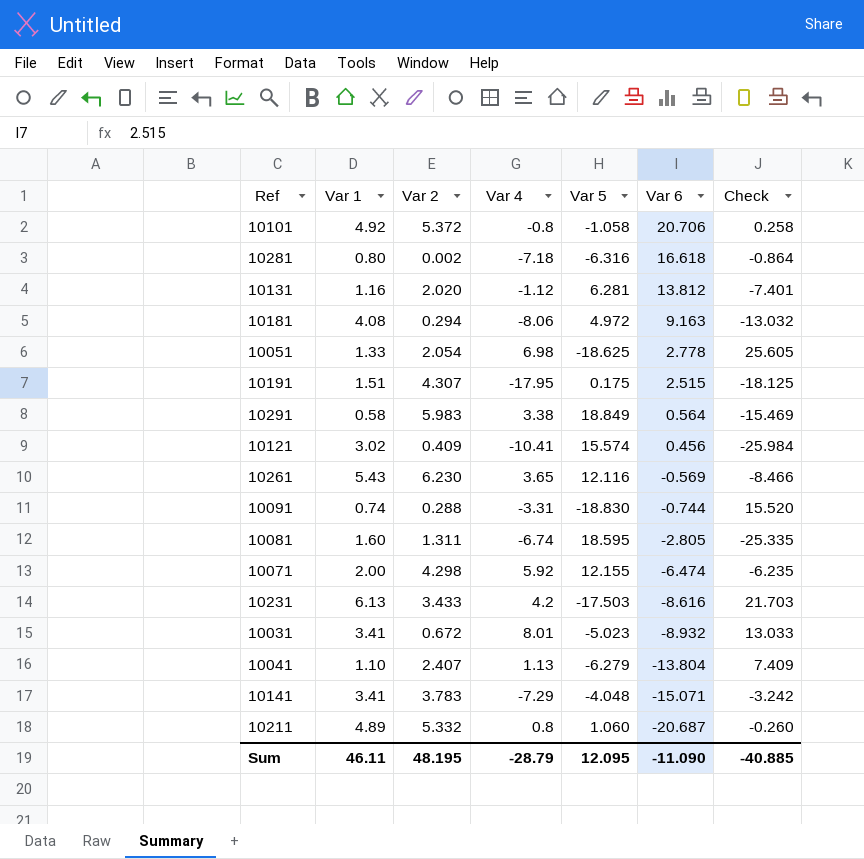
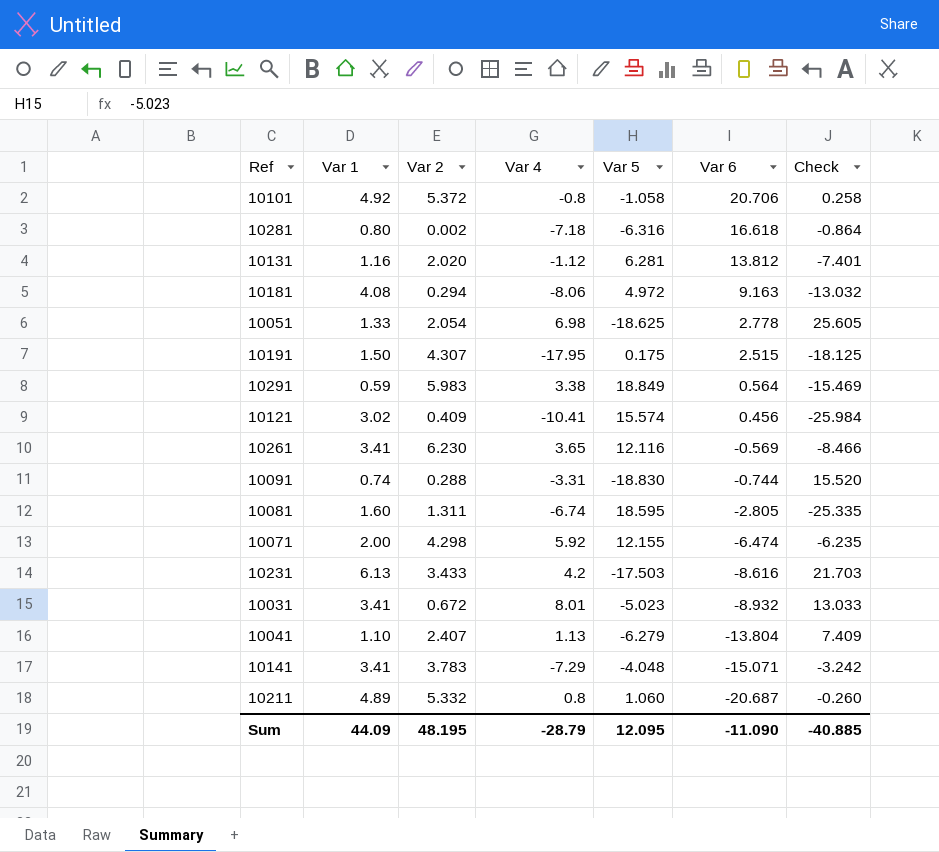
10191 | Var 1: 1.51 -> 1.50
10291 | Var 1: 0.58 -> 0.59
10261 | Var 1: 5.43 -> 3.41
Sum | Var 1: 46.11 -> 44.09

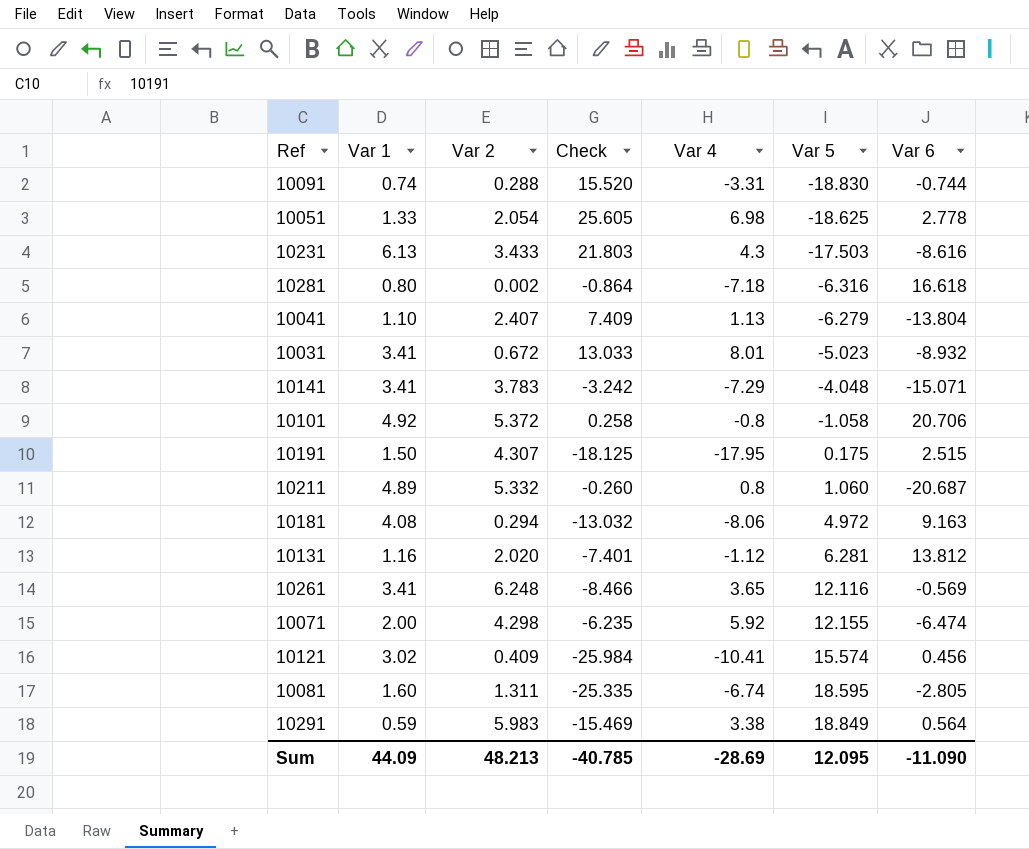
row order: Var 6 descending -> Var 5 ascending
column Check | position: 7 -> 4
10231 | Check: 21.703 -> 21.803
10231 | Var 4: 4.2 -> 4.3
10261 | Var 2: 6.230 -> 6.248
Sum | Var 2: 48.195 -> 48.213
Sum | Check: -40.885 -> -40.785
Sum | Var 4: -28.79 -> -28.69

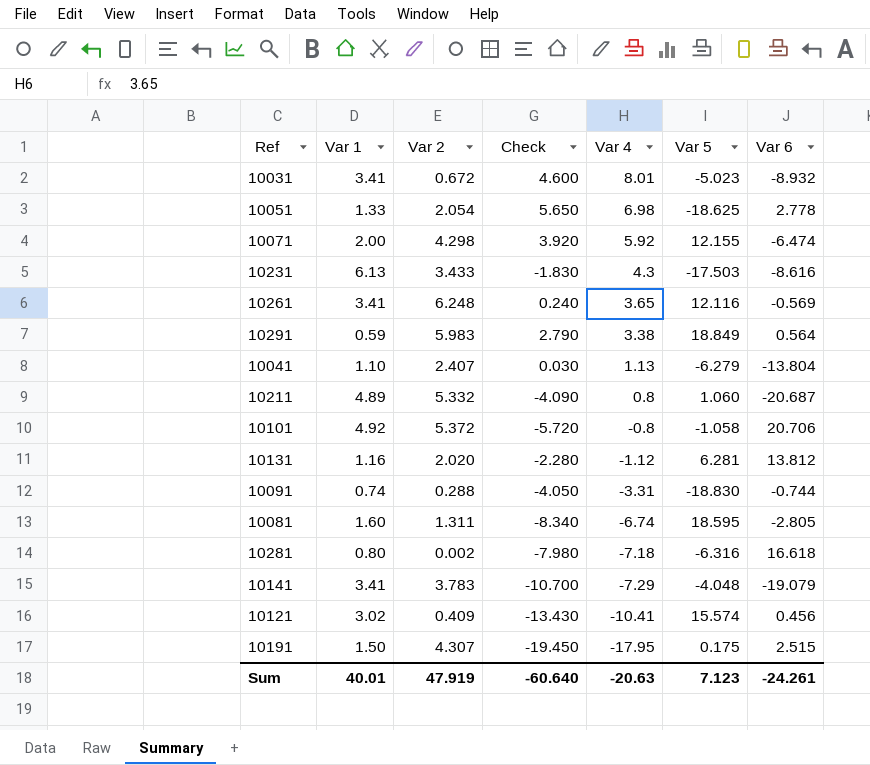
row order: Var 5 ascending -> Var 4 descending
column Check | formula: [Var 4] - [Var 5] -> [Var 4] - [Var 1]
row 10181: 4.08 | 0.294 | -13.032 | -8.06 | 4.972 | 9.163 -> none
10141 | Var 6: -15.071 -> -19.079
Sum | Var 1: 44.09 -> 40.01
Sum | Var 2: 48.213 -> 47.919
Sum | Check: -40.785 -> -60.640
Sum | Var 4: -28.69 -> -20.63
Sum | Var 5: 12.095 -> 7.123
Sum | Var 6: -11.090 -> -24.261

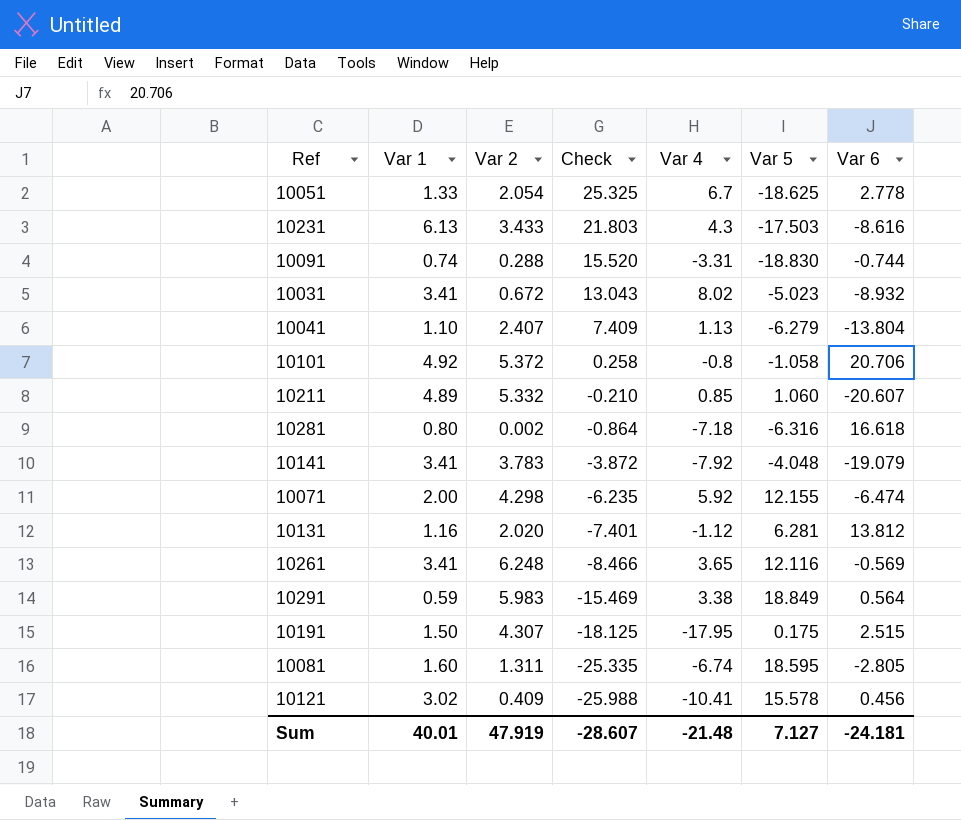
row order: Var 4 descending -> Check descending
column Check | formula: [Var 4] - [Var 1] -> [Var 4] - [Var 5]
10051 | Var 4: 6.98 -> 6.7
10031 | Var 4: 8.01 -> 8.02
10211 | Var 4: 0.8 -> 0.85
10211 | Var 6: -20.687 -> -20.607
10141 | Var 4: -7.29 -> -7.92
10121 | Var 5: 15.574 -> 15.578
Sum | Check: -60.640 -> -28.607
Sum | Var 4: -20.63 -> -21.48
Sum | Var 5: 7.123 -> 7.127
Sum | Var 6: -24.261 -> -24.181

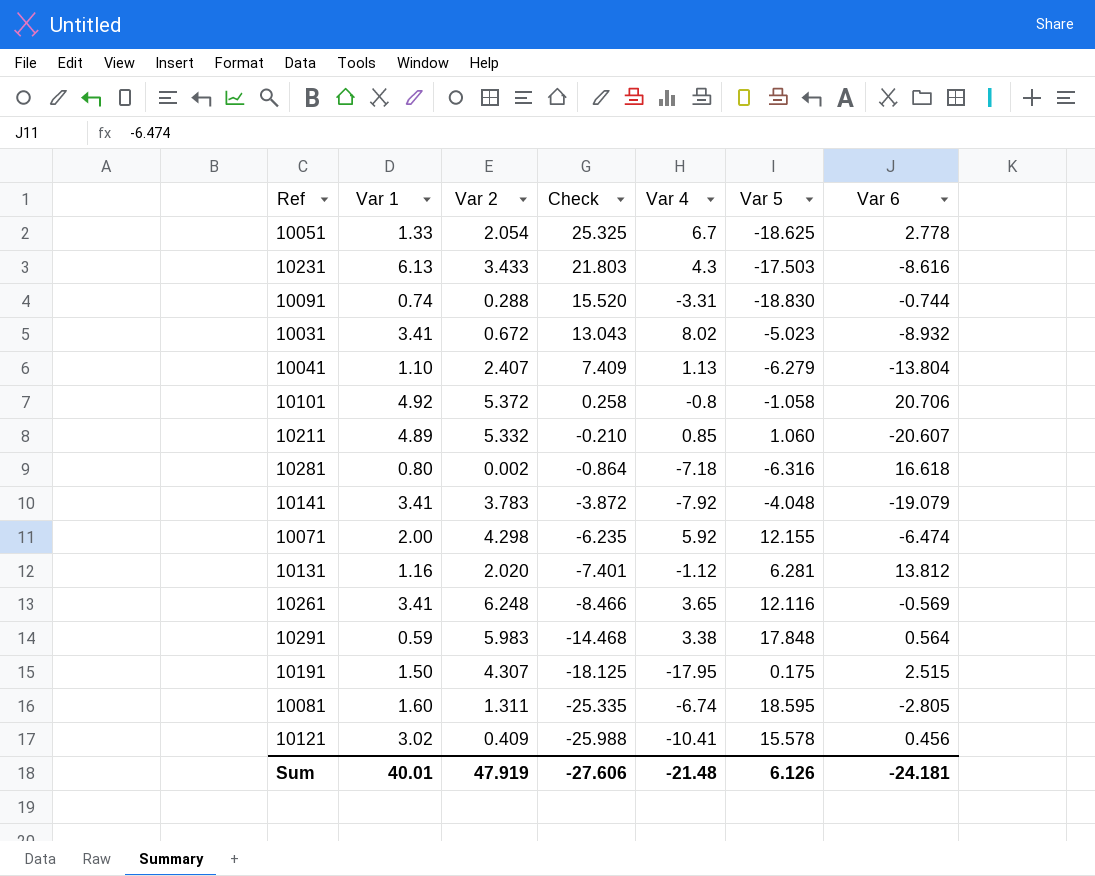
10291 | Check: -15.469 -> -14.468
10291 | Var 5: 18.849 -> 17.848
Sum | Check: -28.607 -> -27.606
Sum | Var 5: 7.127 -> 6.126

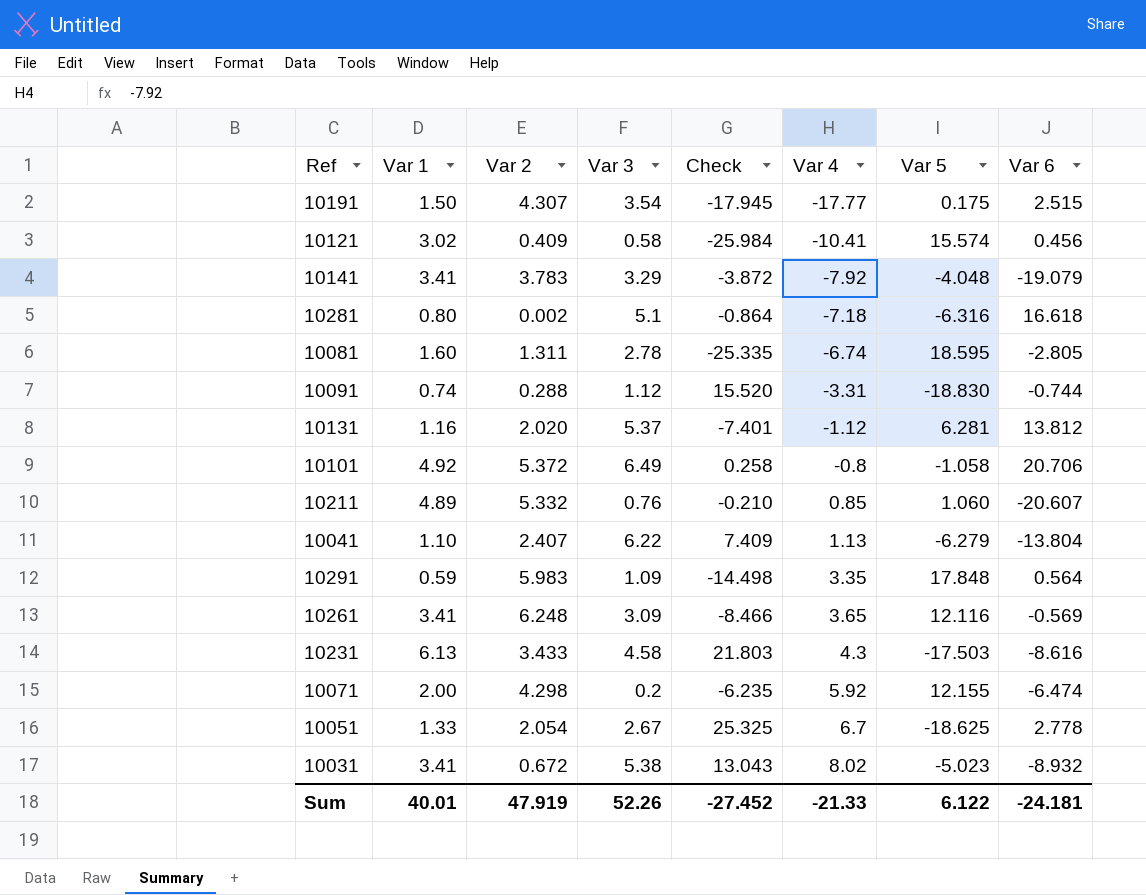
row order: Check descending -> Var 4 ascending
column Var 3 | position: none -> 4
10191 | Check: -18.125 -> -17.945
10191 | Var 4: -17.95 -> -17.77
10121 | Check: -25.988 -> -25.984
10121 | Var 5: 15.578 -> 15.574
10291 | Check: -14.468 -> -14.498
10291 | Var 4: 3.38 -> 3.35
Sum | Check: -27.606 -> -27.452
Sum | Var 4: -21.48 -> -21.33
Sum | Var 5: 6.126 -> 6.122

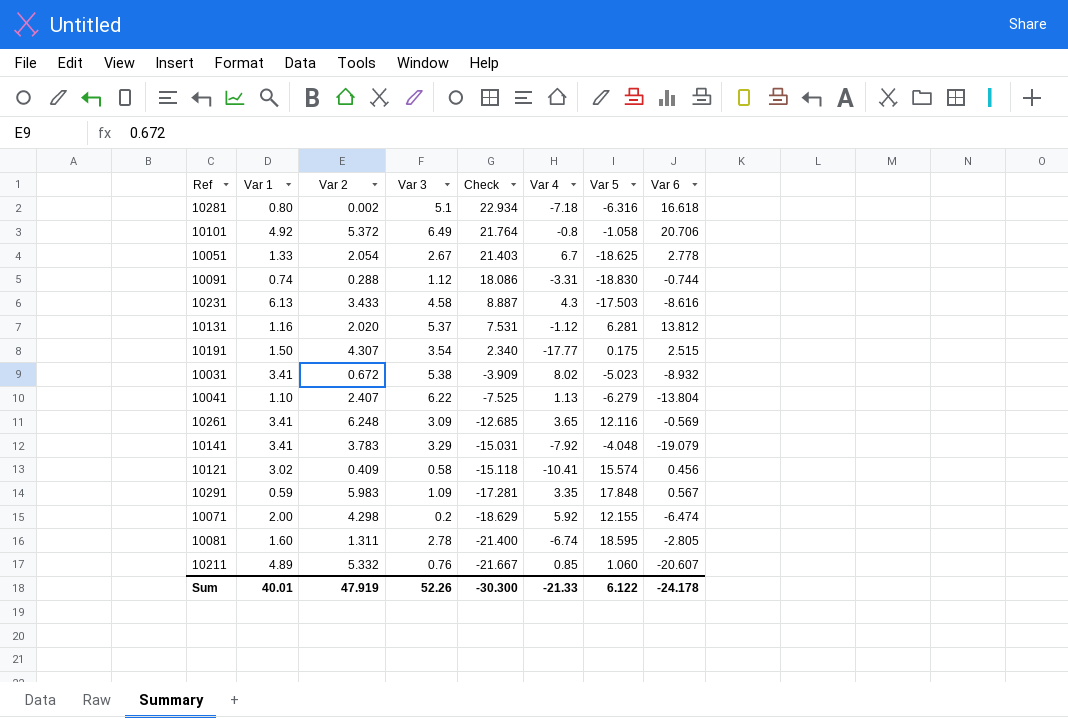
row order: Var 4 ascending -> Check descending
column Check | formula: [Var 4] - [Var 5] -> [Var 6] - [Var 5]
10291 | Var 6: 0.564 -> 0.567
Sum | Check: -27.452 -> -30.300
Sum | Var 6: -24.181 -> -24.178

